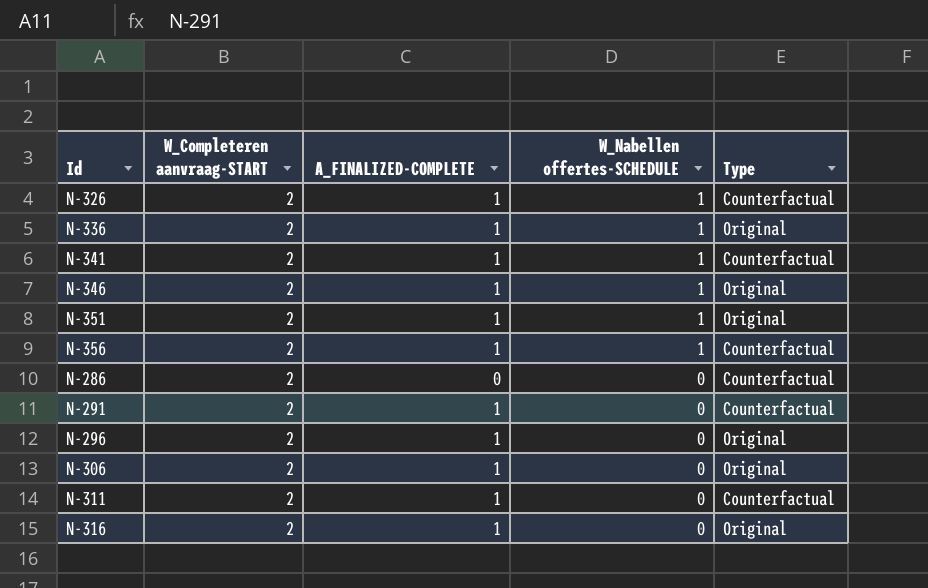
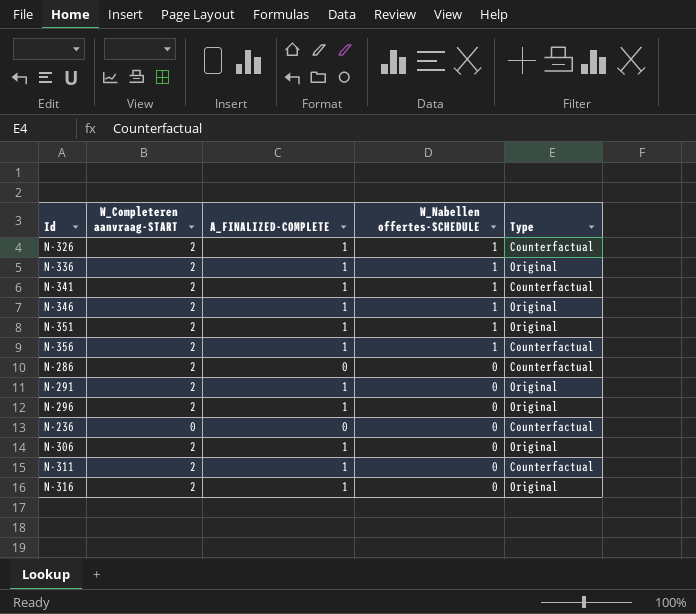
N-291 | Type: Counterfactual -> Original
row N-236: none -> 0 | 0 | 0 | Counterfactual

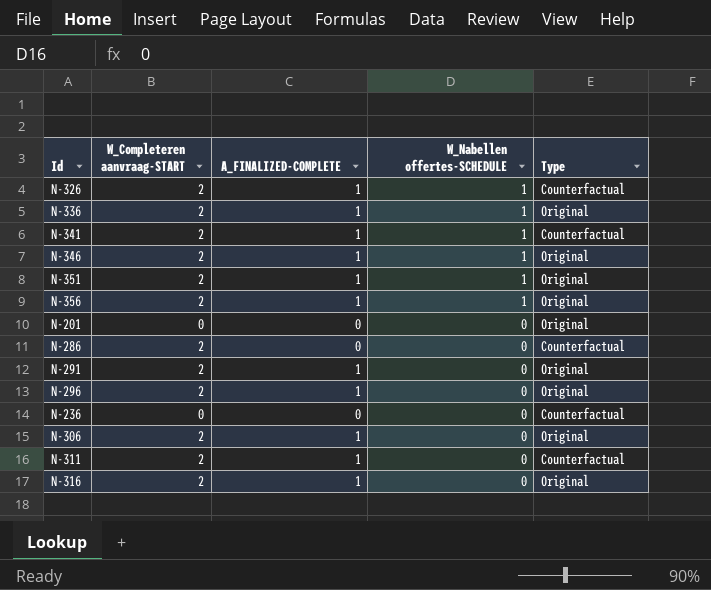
N-356 | Type: Counterfactual -> Original
row N-201: none -> 0 | 0 | 0 | Original

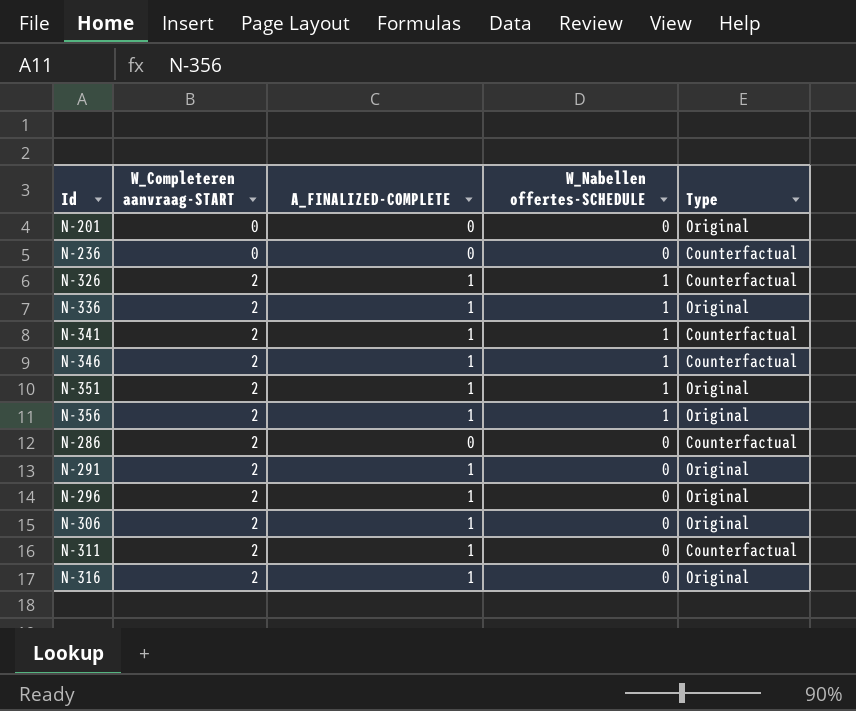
row order: W_Nabellen offertes-SCHEDULE descending -> W_Completeren aanvraag-START ascending
N-346 | Type: Original -> Counterfactual

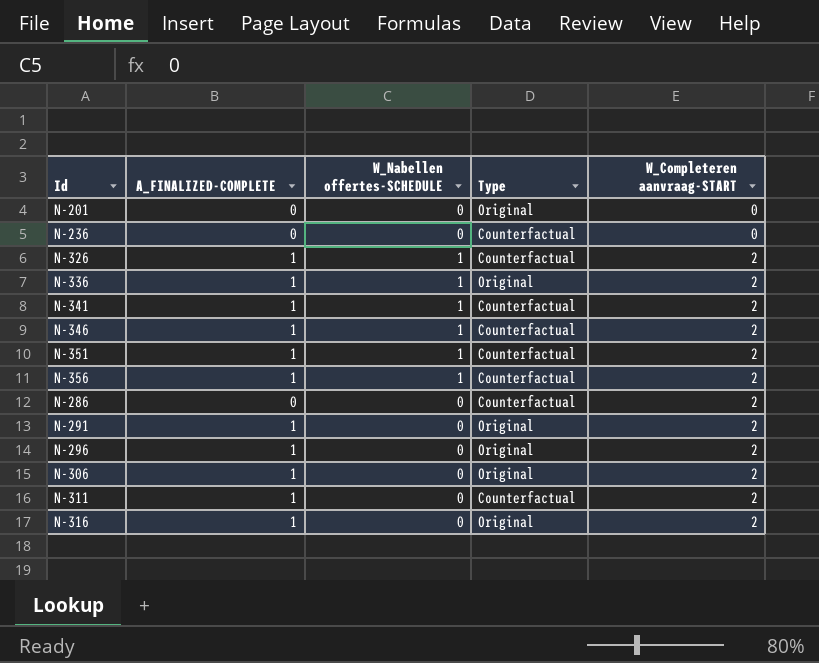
column W_Completeren aanvraag-START | position: 2 -> 5
N-351 | Type: Original -> Counterfactual
N-356 | Type: Original -> Counterfactual

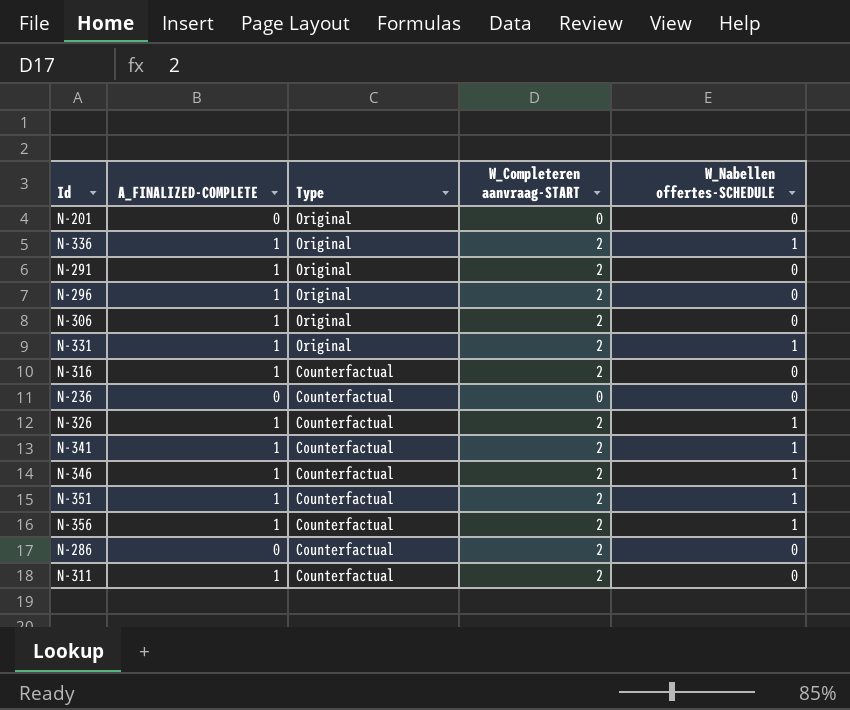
row order: W_Completeren aanvraag-START ascending -> Type descending
column W_Nabellen offertes-SCHEDULE | position: 3 -> 5
row N-331: none -> 1 | Original | 2 | 1
N-316 | Type: Original -> Counterfactual

